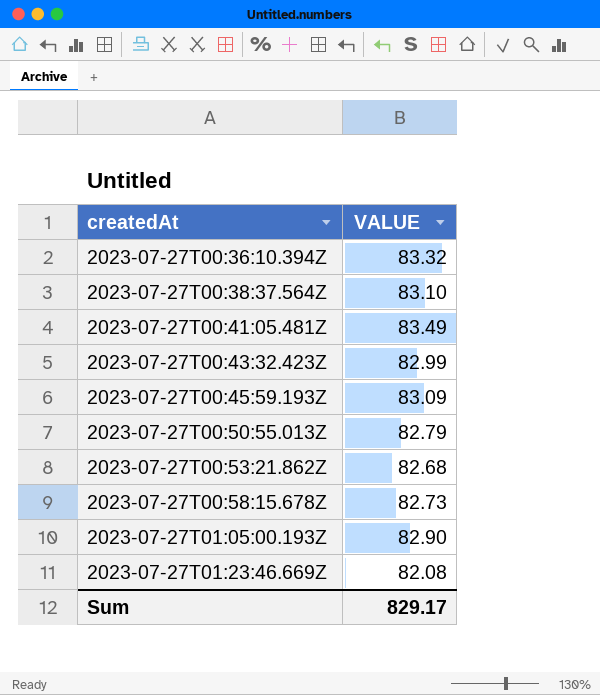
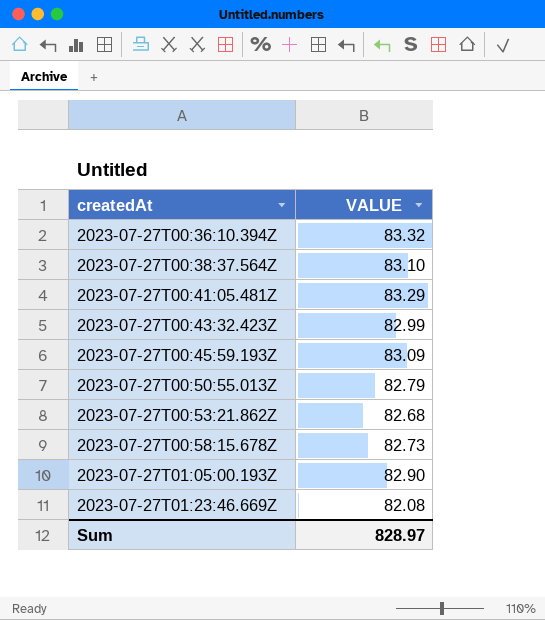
2023-07-27T00:41:05.481Z | VALUE: 83.49 -> 83.29
Sum | VALUE: 829.17 -> 828.97

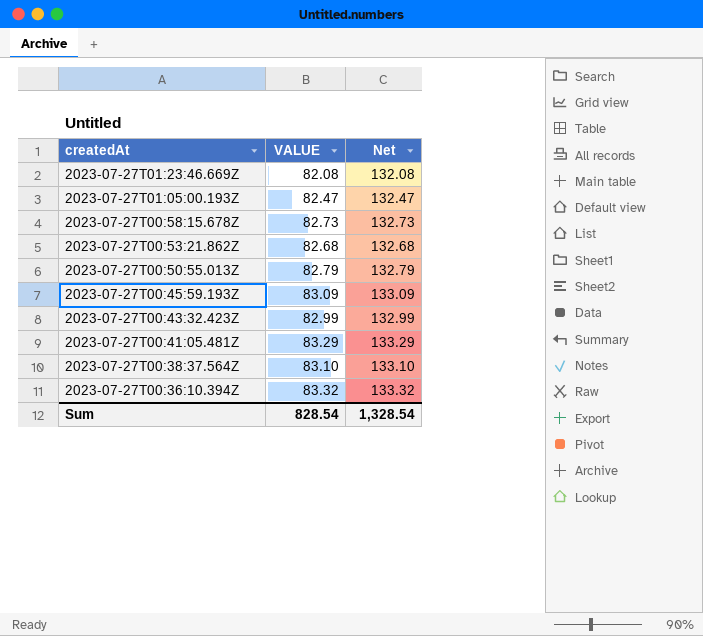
row order: createdAt ascending -> createdAt descending
column Net | formula: none -> [VALUE] + 50
2023-07-27T01:05:00.193Z | VALUE: 82.90 -> 82.47
Sum | VALUE: 828.97 -> 828.54

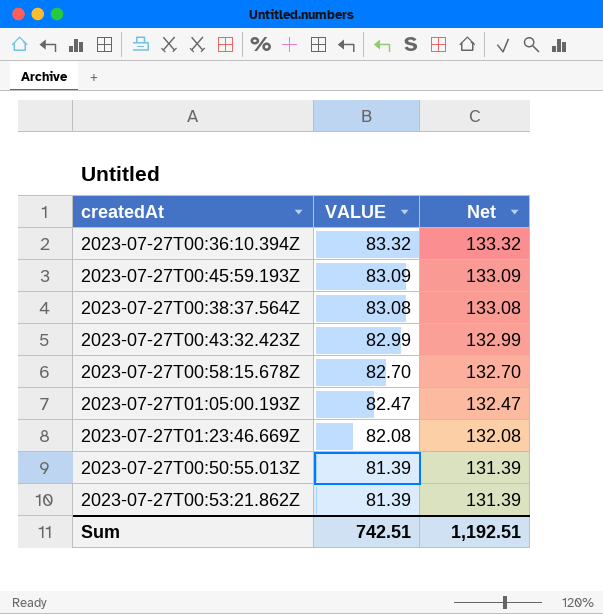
row order: createdAt descending -> VALUE descending
row 2023-07-27T00:41:05.481Z: 83.29 | 133.29 -> none
2023-07-27T00:38:37.564Z | VALUE: 83.10 -> 83.08
2023-07-27T00:38:37.564Z | Net: 133.10 -> 133.08
2023-07-27T00:58:15.678Z | VALUE: 82.73 -> 82.70
2023-07-27T00:58:15.678Z | Net: 132.73 -> 132.70
2023-07-27T00:50:55.013Z | VALUE: 82.79 -> 81.39
2023-07-27T00:50:55.013Z | Net: 132.79 -> 131.39
2023-07-27T00:53:21.862Z | VALUE: 82.68 -> 81.39
2023-07-27T00:53:21.862Z | Net: 132.68 -> 131.39
Sum | VALUE: 828.54 -> 742.51
Sum | Net: 1,328.54 -> 1,192.51

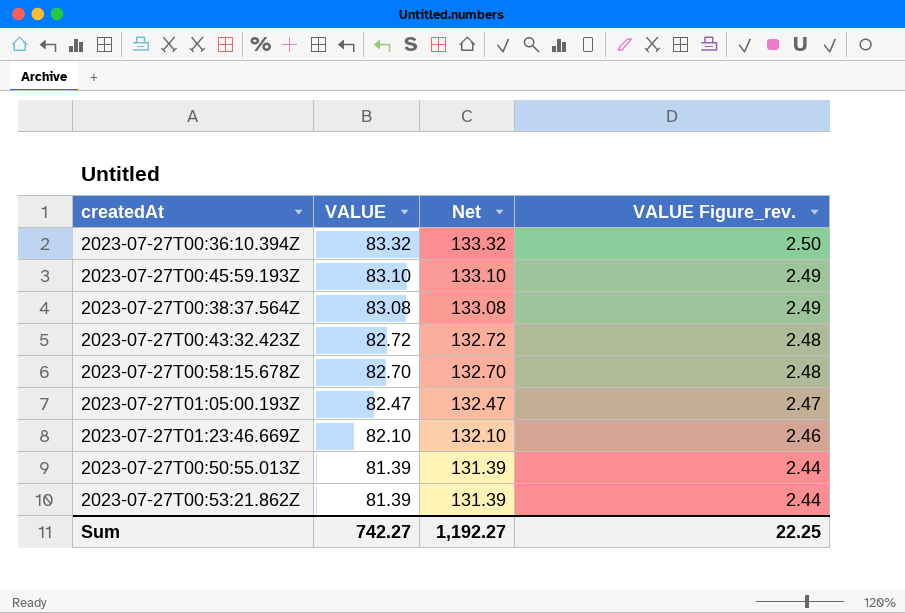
column VALUE Figure_rev. | formula: none -> [VALUE] * 0.03
2023-07-27T00:45:59.193Z | VALUE: 83.09 -> 83.10
2023-07-27T00:45:59.193Z | Net: 133.09 -> 133.10
2023-07-27T00:43:32.423Z | VALUE: 82.99 -> 82.72
2023-07-27T00:43:32.423Z | Net: 132.99 -> 132.72
2023-07-27T01:23:46.669Z | VALUE: 82.08 -> 82.10
2023-07-27T01:23:46.669Z | Net: 132.08 -> 132.10
Sum | VALUE: 742.51 -> 742.27
Sum | Net: 1,192.51 -> 1,192.27

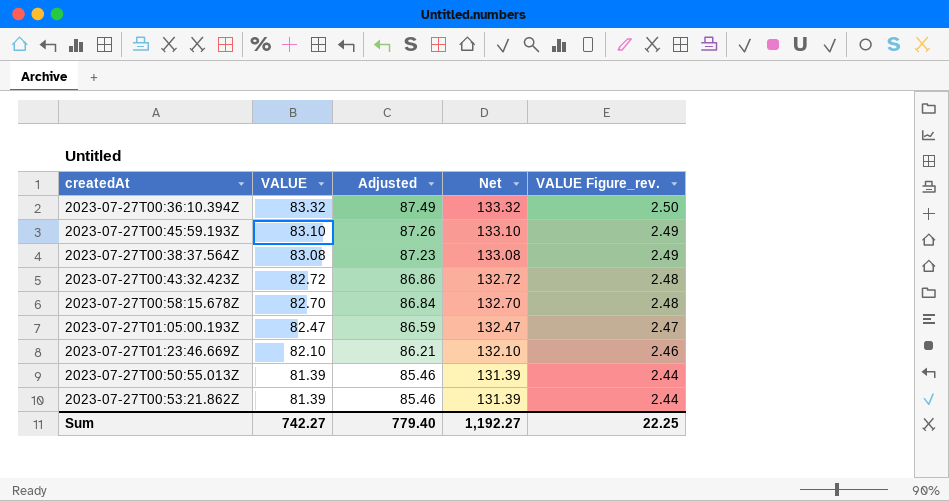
column Adjusted | formula: none -> [VALUE] * 1.05

